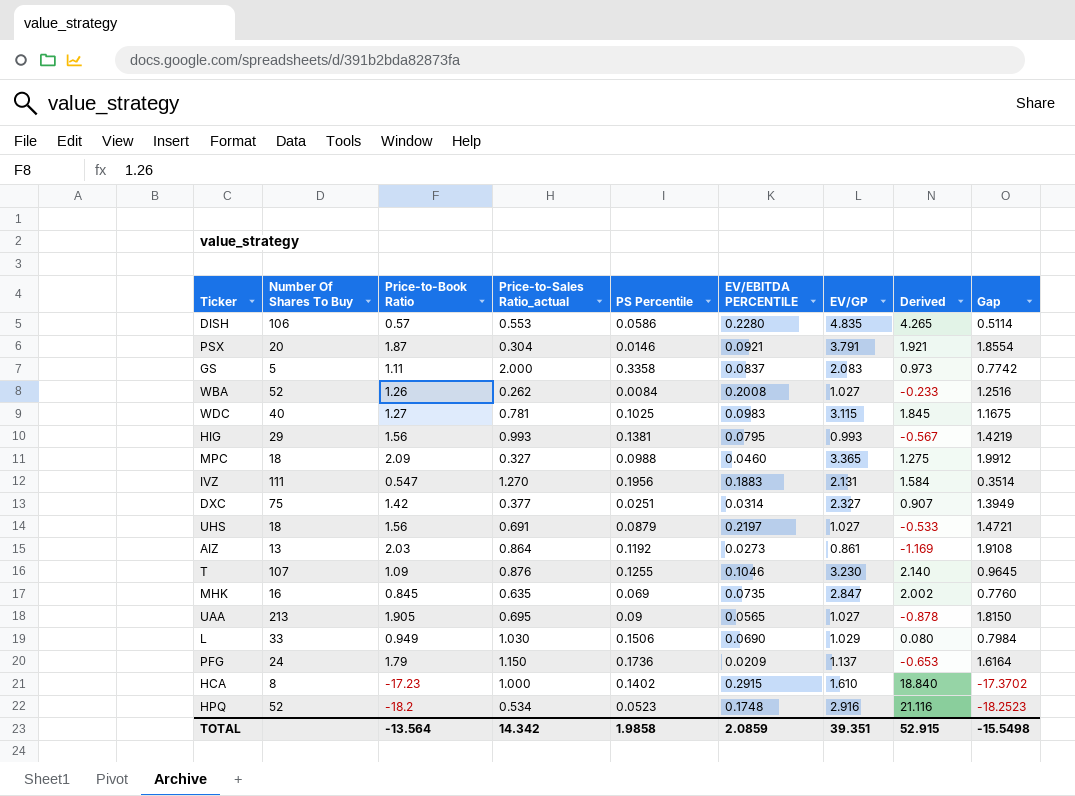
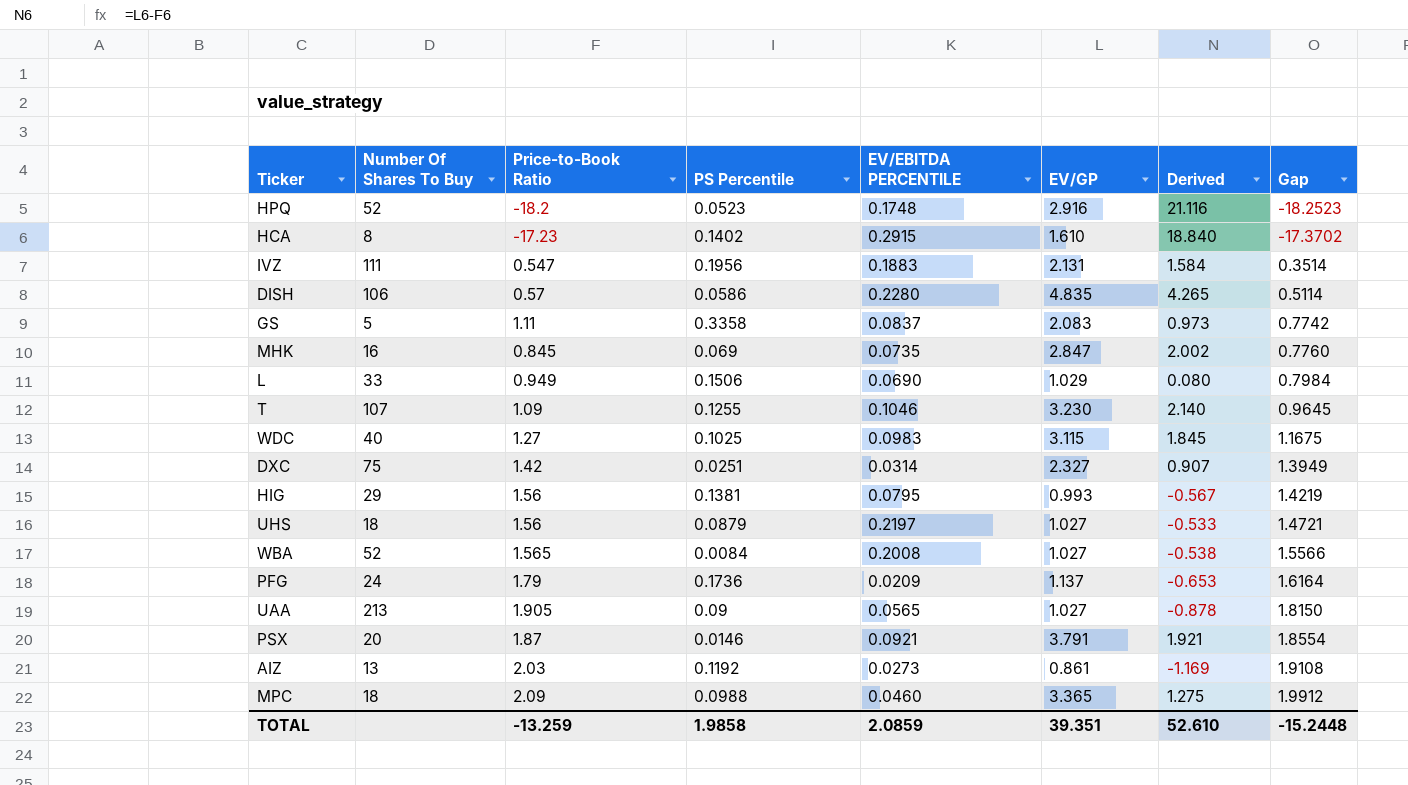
row order: none -> Gap ascending
column Price-to-Sales Ratio_actual | position: 4 -> none
WBA | Price-to-Book Ratio: 1.26 -> 1.565
WBA | Derived: -0.233 -> -0.538
WBA | Gap: 1.2516 -> 1.5566
TOTAL | Price-to-Book Ratio: -13.564 -> -13.259
TOTAL | Derived: 52.915 -> 52.610
TOTAL | Gap: -15.5498 -> -15.2448

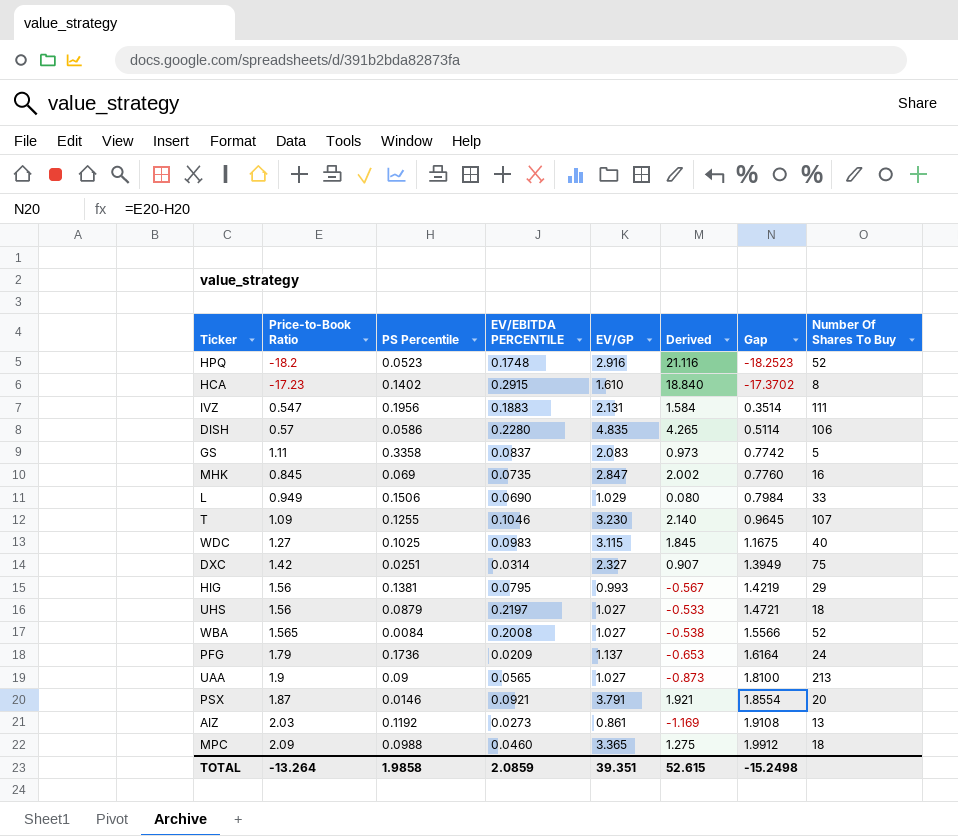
column Number Of Shares To Buy | position: 2 -> 8
UAA | Price-to-Book Ratio: 1.905 -> 1.9
UAA | Derived: -0.878 -> -0.873
UAA | Gap: 1.8150 -> 1.8100
TOTAL | Price-to-Book Ratio: -13.259 -> -13.264
TOTAL | Derived: 52.610 -> 52.615
TOTAL | Gap: -15.2448 -> -15.2498

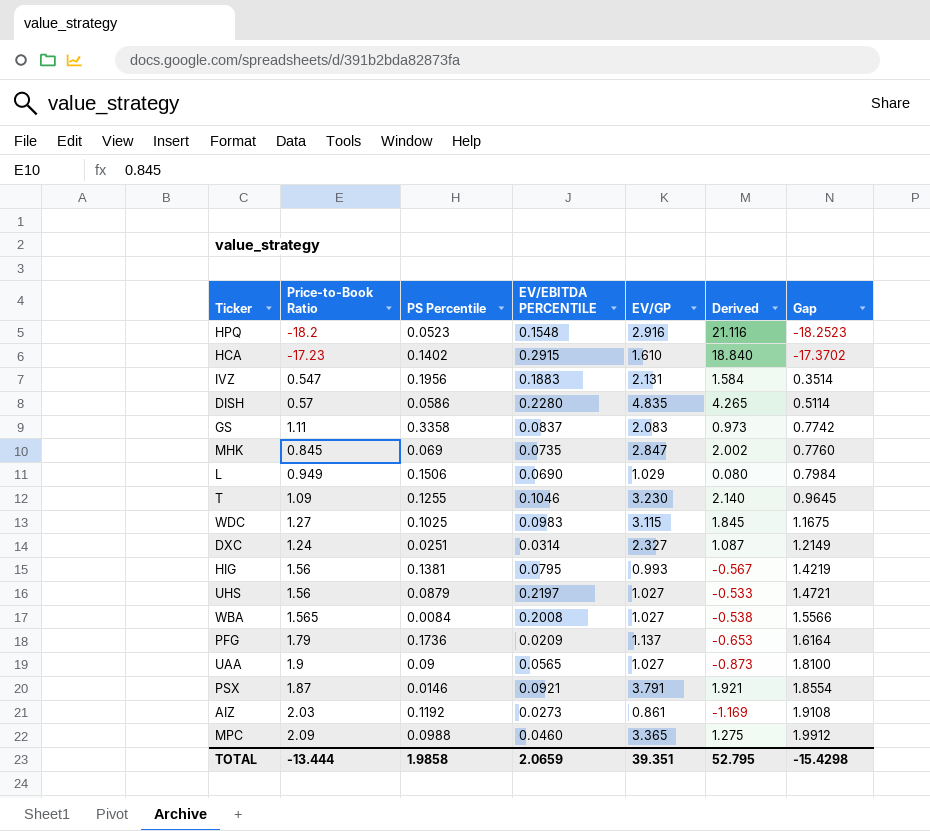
column Number Of Shares To Buy | position: 8 -> none
HPQ | EV/EBITDA PERCENTILE: 0.1748 -> 0.1548
DXC | Price-to-Book Ratio: 1.42 -> 1.24
DXC | Derived: 0.907 -> 1.087
DXC | Gap: 1.3949 -> 1.2149
TOTAL | Price-to-Book Ratio: -13.264 -> -13.444
TOTAL | EV/EBITDA PERCENTILE: 2.0859 -> 2.0659
TOTAL | Derived: 52.615 -> 52.795
TOTAL | Gap: -15.2498 -> -15.4298

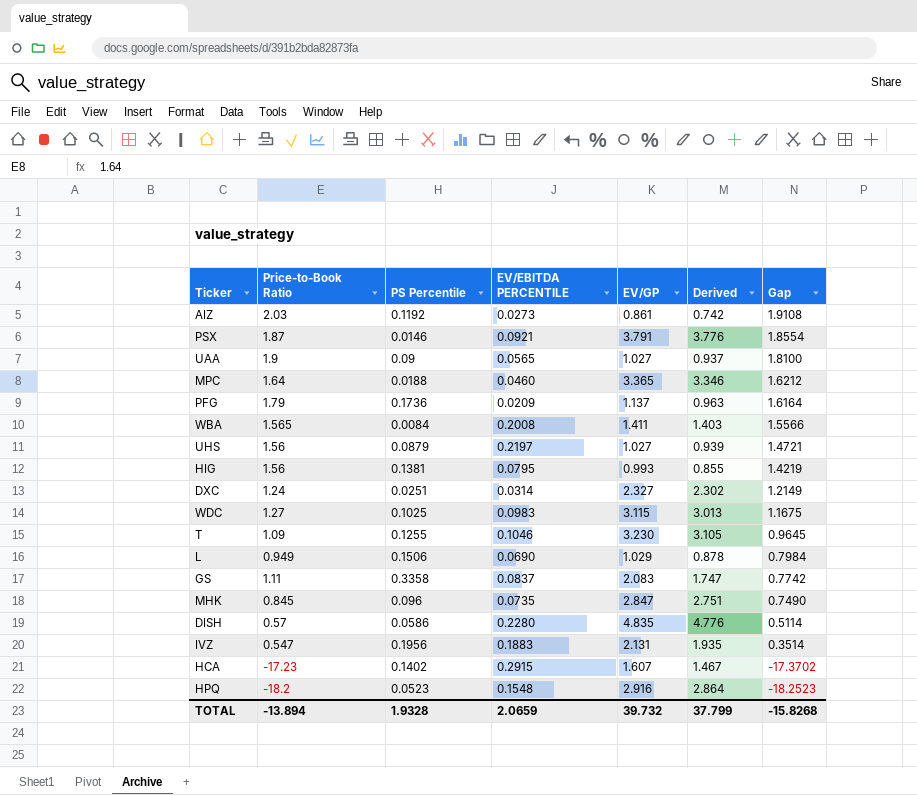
row order: Gap ascending -> Gap descending
column Derived | formula: [EV/GP] - [Price-to-Book Ratio] -> [EV/GP] - [PS Percentile]
MPC | Price-to-Book Ratio: 2.09 -> 1.64
MPC | PS Percentile: 0.0988 -> 0.0188
MPC | Gap: 1.9912 -> 1.6212
WBA | EV/GP: 1.027 -> 1.411
MHK | PS Percentile: 0.069 -> 0.096
MHK | Gap: 0.7760 -> 0.7490
HCA | EV/GP: 1.610 -> 1.607
TOTAL | Price-to-Book Ratio: -13.444 -> -13.894
TOTAL | PS Percentile: 1.9858 -> 1.9328
TOTAL | EV/GP: 39.351 -> 39.732
TOTAL | Derived: 52.795 -> 37.799
TOTAL | Gap: -15.4298 -> -15.8268

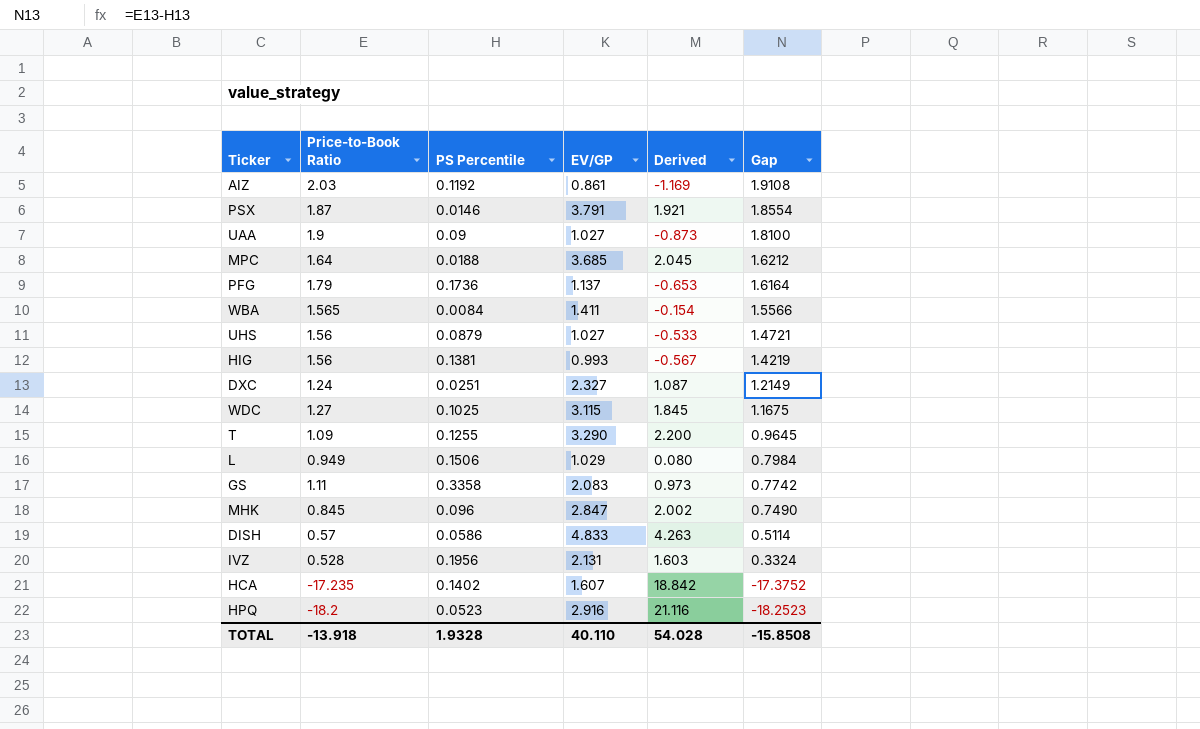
column EV/EBITDA PERCENTILE | position: 4 -> none
column Derived | formula: [EV/GP] - [PS Percentile] -> [EV/GP] - [Price-to-Book Ratio]
MPC | EV/GP: 3.365 -> 3.685
T | EV/GP: 3.230 -> 3.290
DISH | EV/GP: 4.835 -> 4.833
IVZ | Price-to-Book Ratio: 0.547 -> 0.528
IVZ | Gap: 0.3514 -> 0.3324
HCA | Price-to-Book Ratio: -17.23 -> -17.235
HCA | Gap: -17.3702 -> -17.3752
TOTAL | Price-to-Book Ratio: -13.894 -> -13.918
TOTAL | EV/GP: 39.732 -> 40.110
TOTAL | Derived: 37.799 -> 54.028
TOTAL | Gap: -15.8268 -> -15.8508

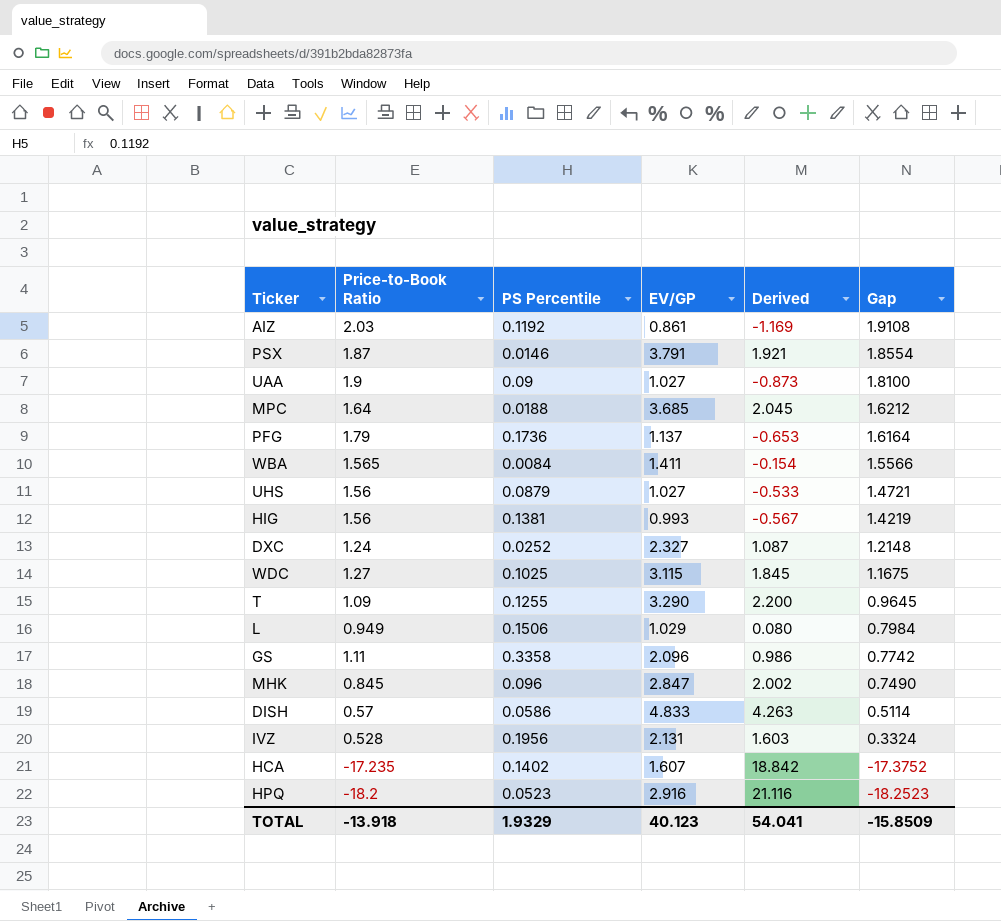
DXC | PS Percentile: 0.0251 -> 0.0252
DXC | Gap: 1.2149 -> 1.2148
GS | EV/GP: 2.083 -> 2.096
GS | Derived: 0.973 -> 0.986
TOTAL | PS Percentile: 1.9328 -> 1.9329
TOTAL | EV/GP: 40.110 -> 40.123
TOTAL | Derived: 54.028 -> 54.041
TOTAL | Gap: -15.8508 -> -15.8509

